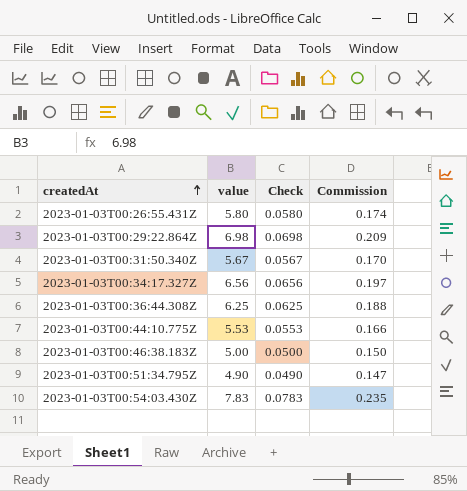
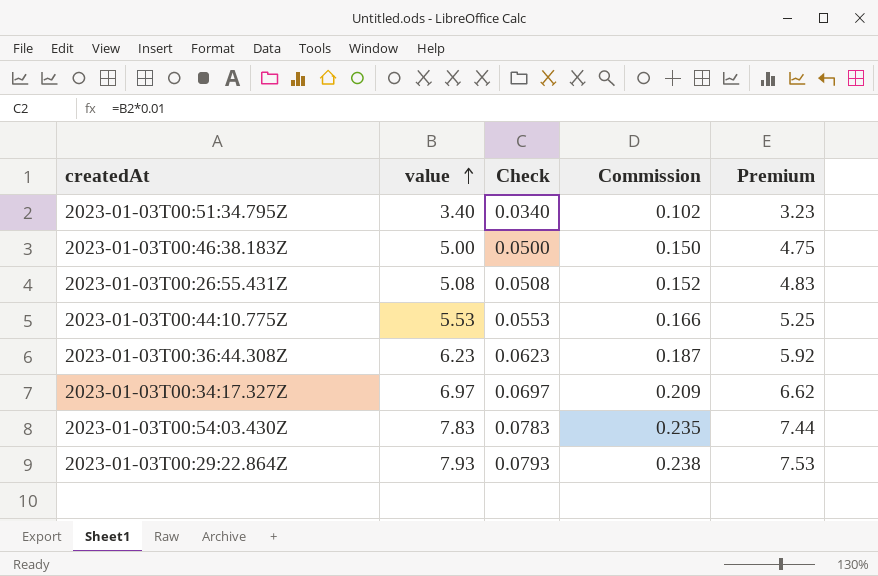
row order: createdAt ascending -> value ascending
column Premium | formula: none -> [value] * 0.95
row 2023-01-03T00:31:50.340Z: 5.67 | 0.0567 | 0.170 -> none
2023-01-03T00:51:34.795Z | value: 4.90 -> 3.40
2023-01-03T00:51:34.795Z | Check: 0.0490 -> 0.0340
2023-01-03T00:51:34.795Z | Commission: 0.147 -> 0.102
2023-01-03T00:26:55.431Z | value: 5.80 -> 5.08
2023-01-03T00:26:55.431Z | Check: 0.0580 -> 0.0508
2023-01-03T00:26:55.431Z | Commission: 0.174 -> 0.152
2023-01-03T00:36:44.308Z | value: 6.25 -> 6.23
2023-01-03T00:36:44.308Z | Check: 0.0625 -> 0.0623
2023-01-03T00:36:44.308Z | Commission: 0.188 -> 0.187
2023-01-03T00:34:17.327Z | value: 6.56 -> 6.97
2023-01-03T00:34:17.327Z | Check: 0.0656 -> 0.0697
2023-01-03T00:34:17.327Z | Commission: 0.197 -> 0.209
2023-01-03T00:29:22.864Z | value: 6.98 -> 7.93
2023-01-03T00:29:22.864Z | Check: 0.0698 -> 0.0793
2023-01-03T00:29:22.864Z | Commission: 0.209 -> 0.238

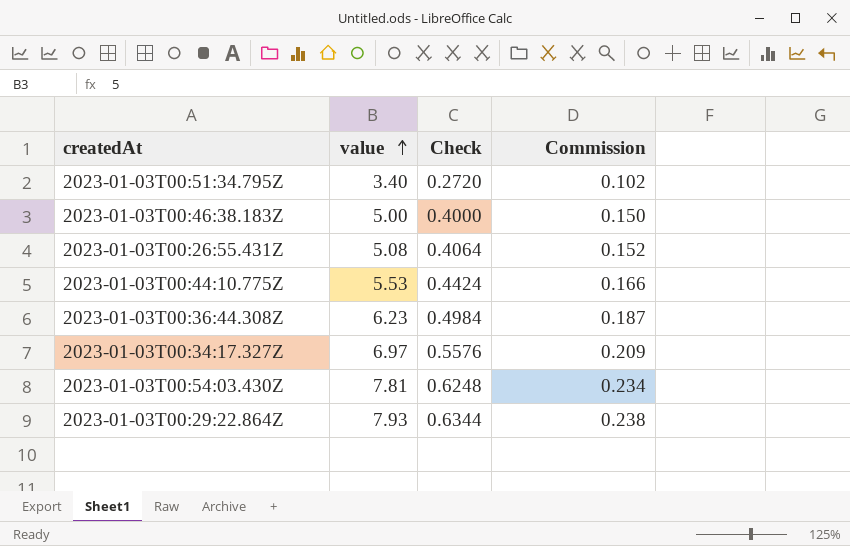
column Premium | formula: [value] * 0.95 -> none
column Check | formula: [value] * 0.01 -> [value] * 0.08
2023-01-03T00:54:03.430Z | value: 7.83 -> 7.81
2023-01-03T00:54:03.430Z | Commission: 0.235 -> 0.234

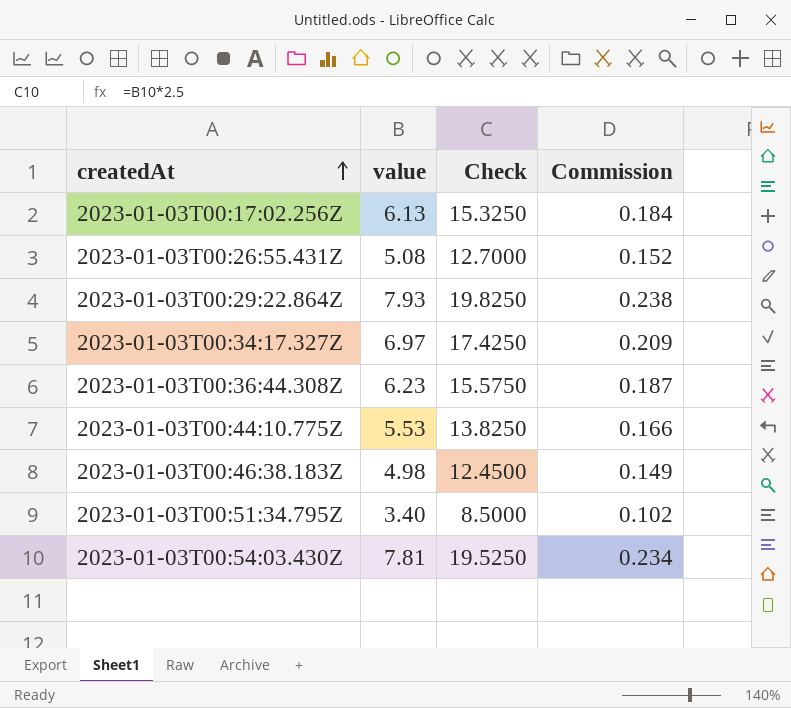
row order: value ascending -> createdAt ascending
column Check | formula: [value] * 0.08 -> [value] * 2.5
row 2023-01-03T00:17:02.256Z: none -> 6.13 | 15.3250 | 0.184
2023-01-03T00:46:38.183Z | value: 5.00 -> 4.98
2023-01-03T00:46:38.183Z | Commission: 0.150 -> 0.149

